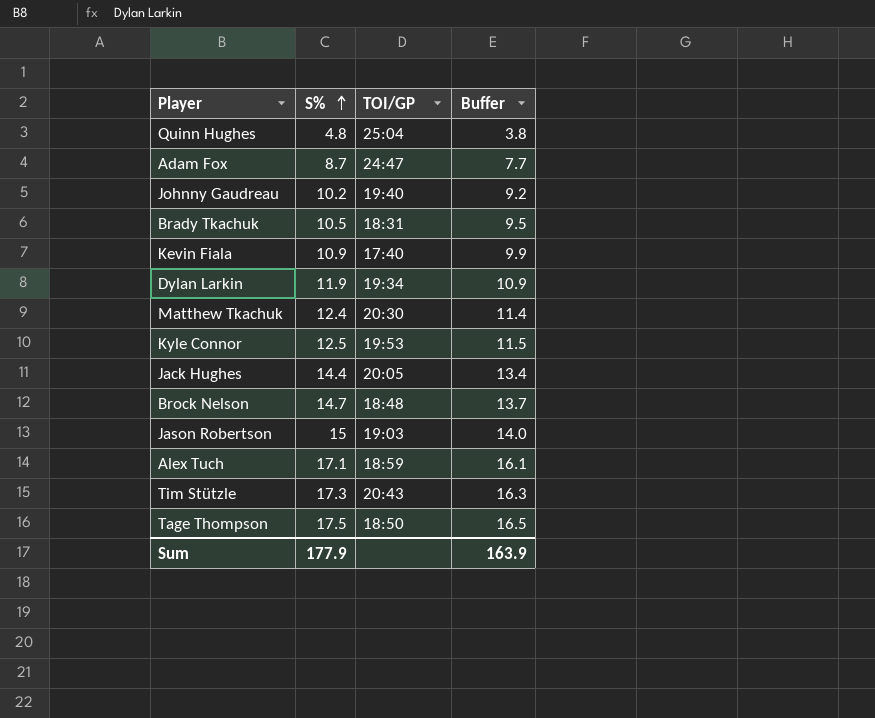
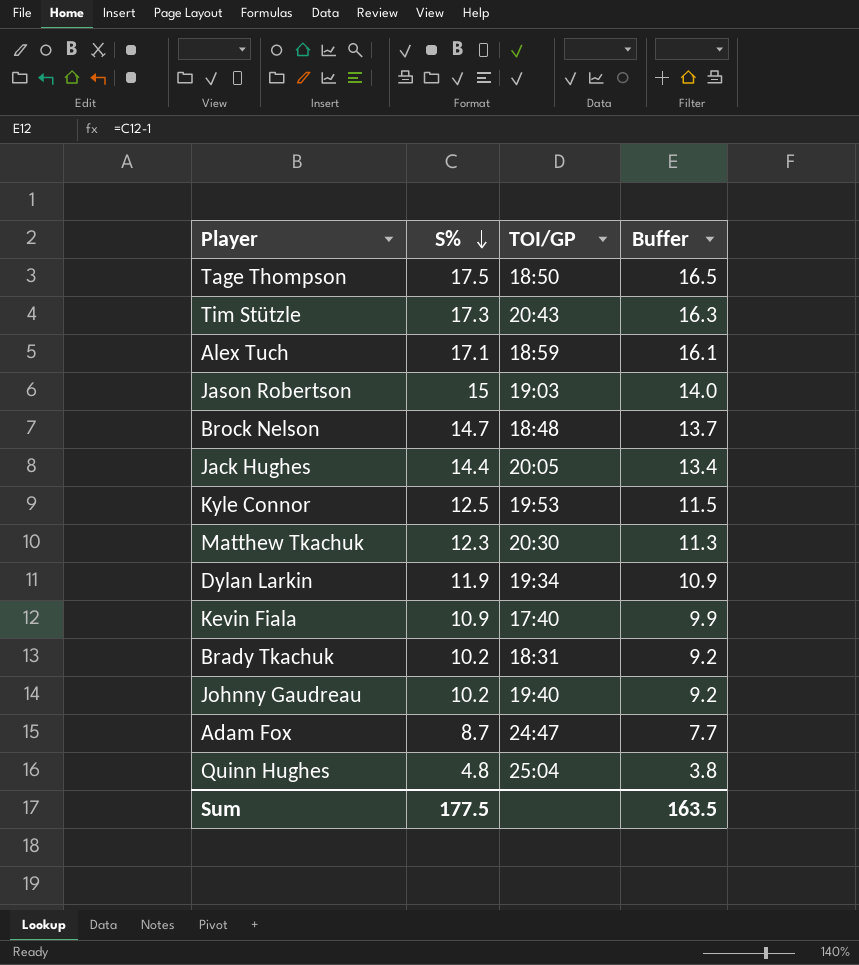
row order: S% ascending -> S% descending
Matthew Tkachuk | S%: 12.4 -> 12.3
Matthew Tkachuk | Buffer: 11.4 -> 11.3
Brady Tkachuk | S%: 10.5 -> 10.2
Brady Tkachuk | Buffer: 9.5 -> 9.2
Sum | S%: 177.9 -> 177.5
Sum | Buffer: 163.9 -> 163.5

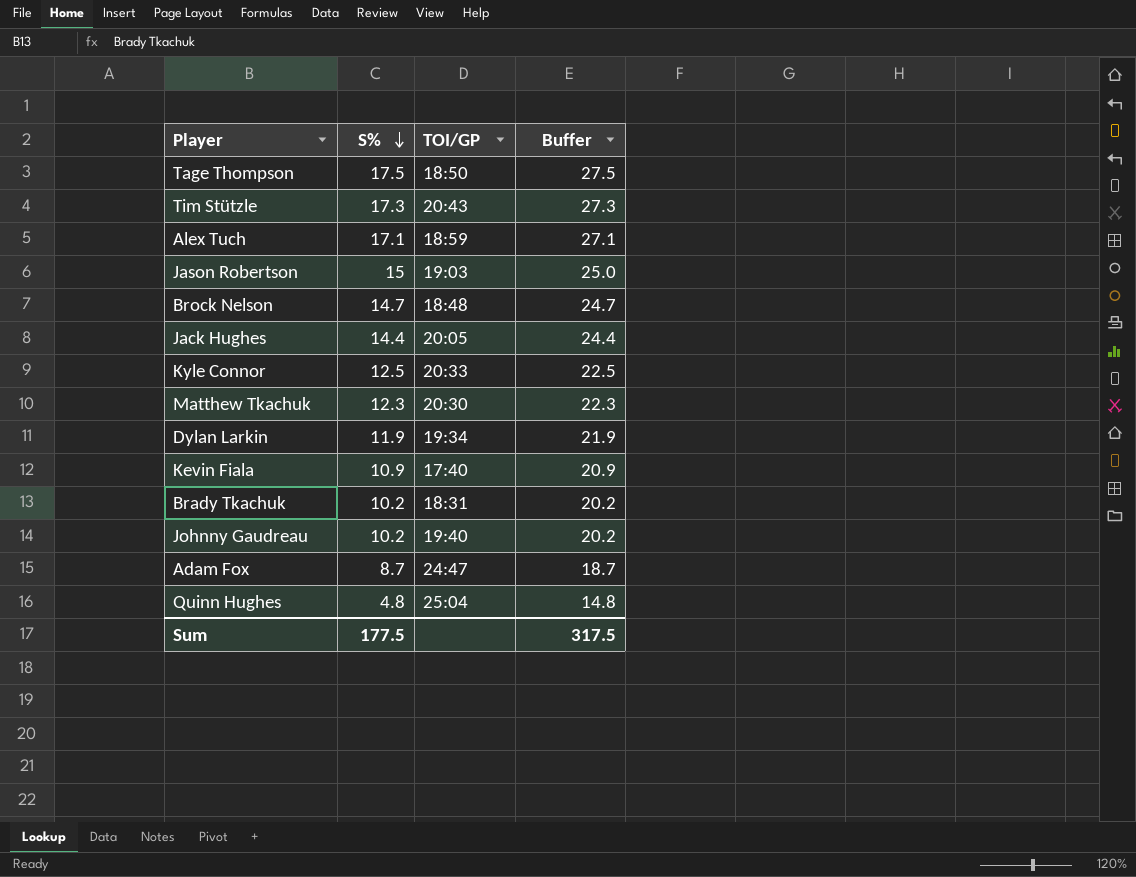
column Buffer | formula: [S%] - 1 -> [S%] + 10
Kyle Connor | TOI/GP: 19:53 -> 20:33
Sum | Buffer: 163.5 -> 317.5

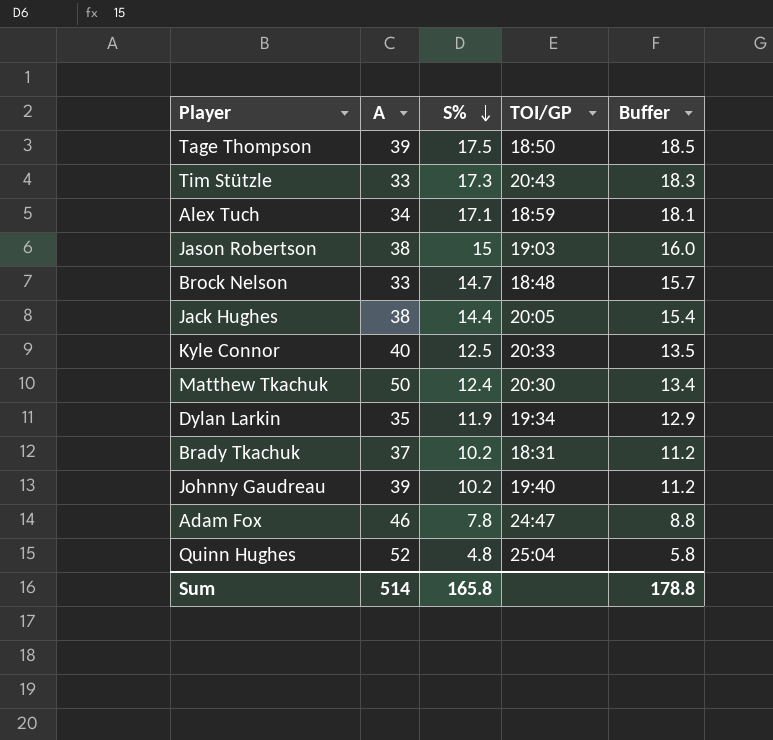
column A | position: none -> 2
column Buffer | formula: [S%] + 10 -> [S%] + 1
row Kevin Fiala: 10.9 | 17:40 | 20.9 -> none
Matthew Tkachuk | S%: 12.3 -> 12.4
Adam Fox | S%: 8.7 -> 7.8
Sum | S%: 177.5 -> 165.8
Sum | Buffer: 317.5 -> 178.8

